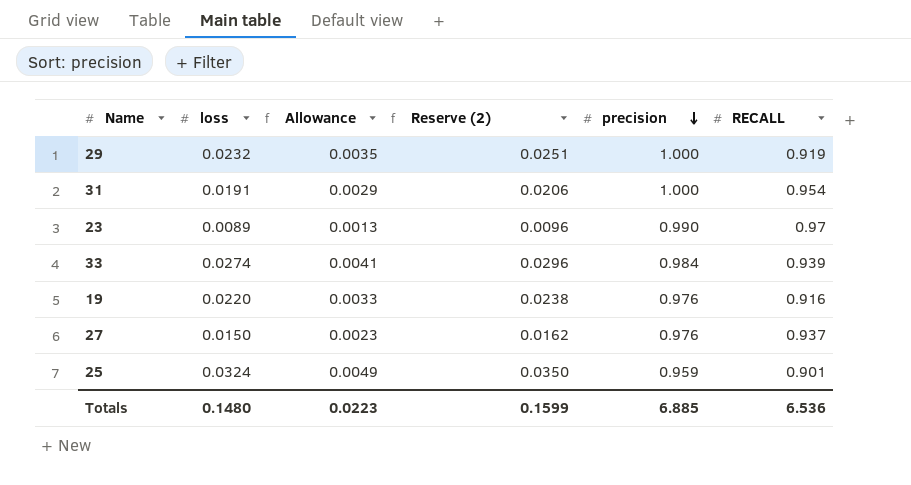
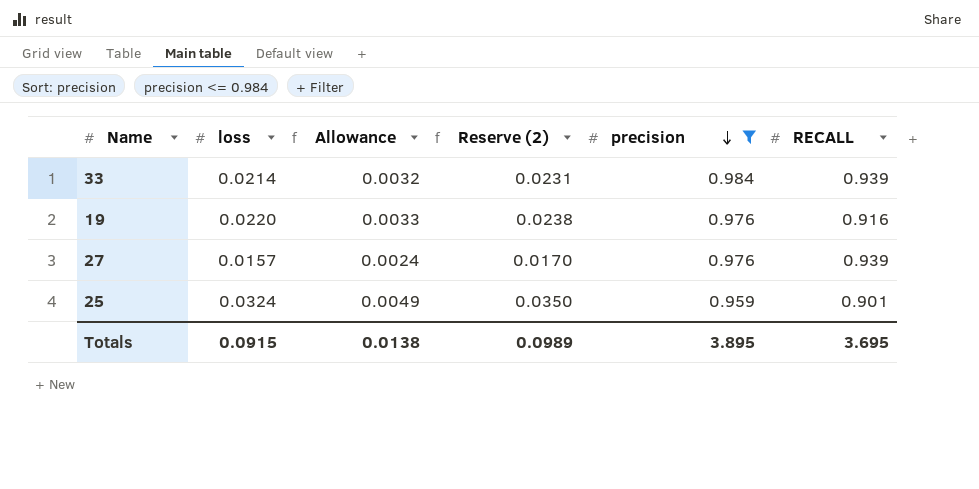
filter: none -> precision <= 0.984
33 | loss: 0.0274 -> 0.0214
33 | Allowance: 0.0041 -> 0.0032
33 | Reserve (2): 0.0296 -> 0.0231
27 | loss: 0.0150 -> 0.0157
27 | Allowance: 0.0023 -> 0.0024
27 | Reserve (2): 0.0162 -> 0.0170
27 | RECALL: 0.937 -> 0.939
Totals | loss: 0.1480 -> 0.0915
Totals | Allowance: 0.0223 -> 0.0138
Totals | Reserve (2): 0.1599 -> 0.0989
Totals | precision: 6.885 -> 3.895
Totals | RECALL: 6.536 -> 3.695

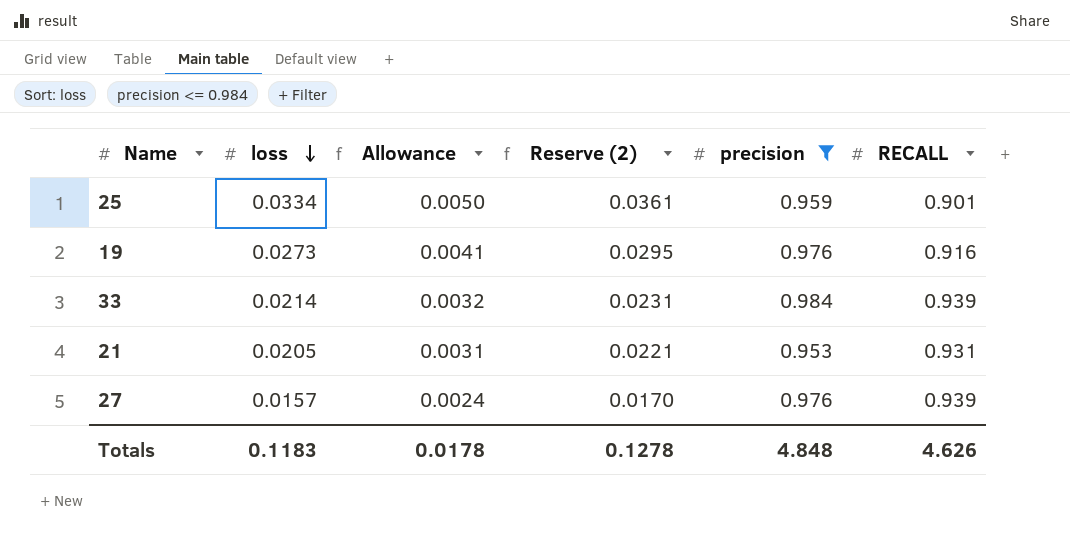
row order: precision descending -> loss descending
25 | loss: 0.0324 -> 0.0334
25 | Allowance: 0.0049 -> 0.0050
25 | Reserve (2): 0.0350 -> 0.0361
19 | loss: 0.0220 -> 0.0273
19 | Allowance: 0.0033 -> 0.0041
19 | Reserve (2): 0.0238 -> 0.0295
row 21: none -> 0.0205 | 0.0031 | 0.0221 | 0.953 | 0.931
Totals | loss: 0.0915 -> 0.1183
Totals | Allowance: 0.0138 -> 0.0178
Totals | Reserve (2): 0.0989 -> 0.1278
Totals | precision: 3.895 -> 4.848
Totals | RECALL: 3.695 -> 4.626

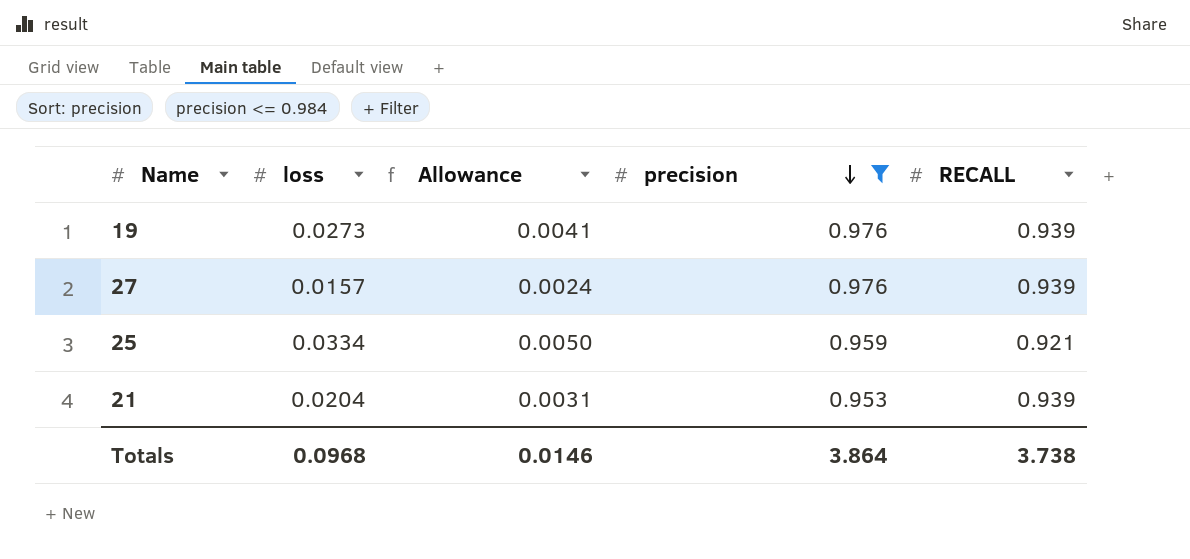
row order: loss descending -> precision descending
column Reserve (2) | formula: [loss] * 1.08 -> none
row 33: 0.0214 | 0.0032 | 0.0231 | 0.984 | 0.939 -> none
19 | RECALL: 0.916 -> 0.939
25 | RECALL: 0.901 -> 0.921
21 | loss: 0.0205 -> 0.0204
21 | RECALL: 0.931 -> 0.939
Totals | loss: 0.1183 -> 0.0968
Totals | Allowance: 0.0178 -> 0.0146
Totals | precision: 4.848 -> 3.864
Totals | RECALL: 4.626 -> 3.738

